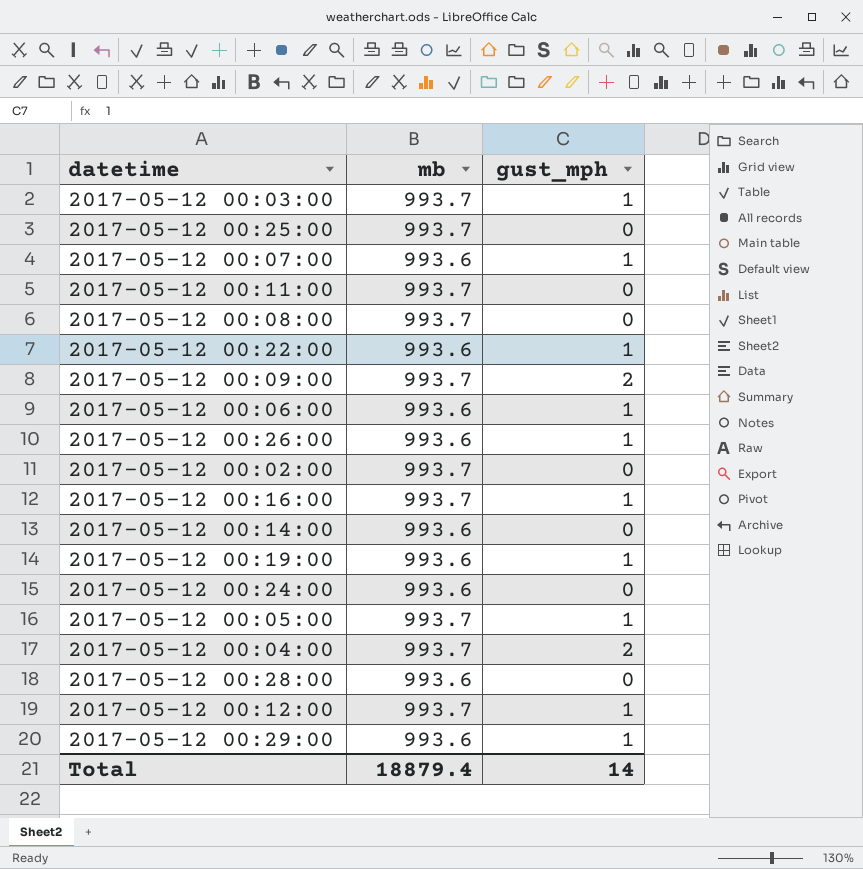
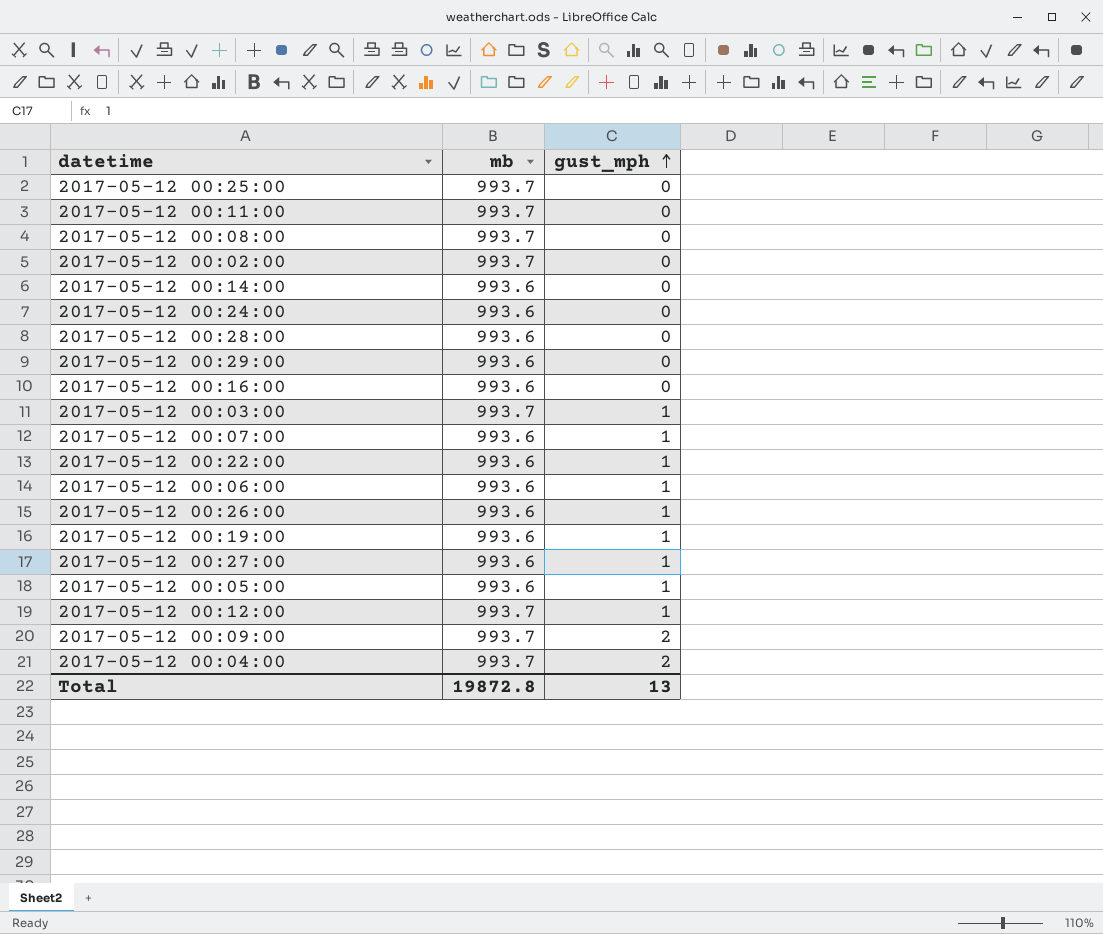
row order: none -> gust_mph ascending
2017-05-12 00:29:00 | gust_mph: 1 -> 0
2017-05-12 00:16:00 | mb: 993.7 -> 993.6
2017-05-12 00:16:00 | gust_mph: 1 -> 0
row 2017-05-12 00:27:00: none -> 993.6 | 1
2017-05-12 00:05:00 | mb: 993.7 -> 993.6
Total | mb: 18879.4 -> 19872.8
Total | gust_mph: 14 -> 13

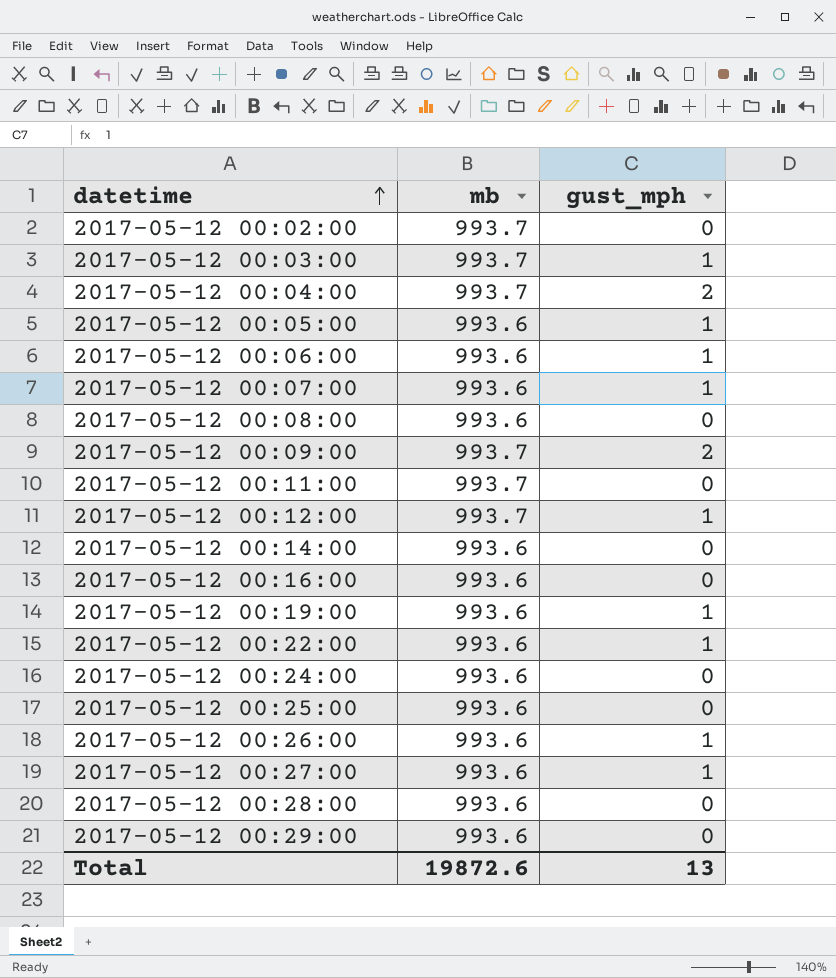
row order: gust_mph ascending -> datetime ascending
2017-05-12 00:08:00 | mb: 993.7 -> 993.6
2017-05-12 00:25:00 | mb: 993.7 -> 993.6
Total | mb: 19872.8 -> 19872.6

